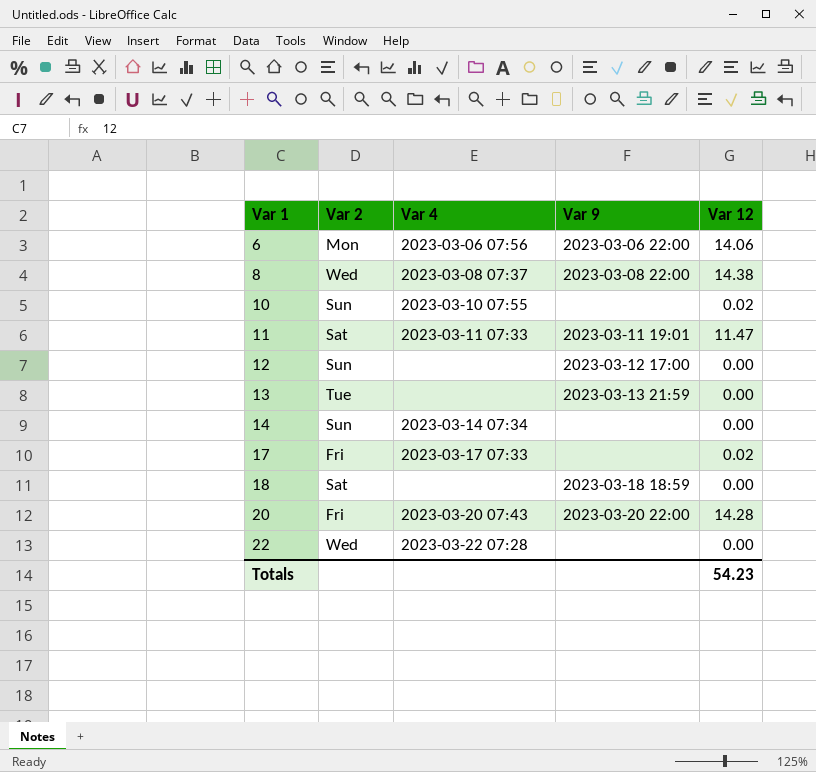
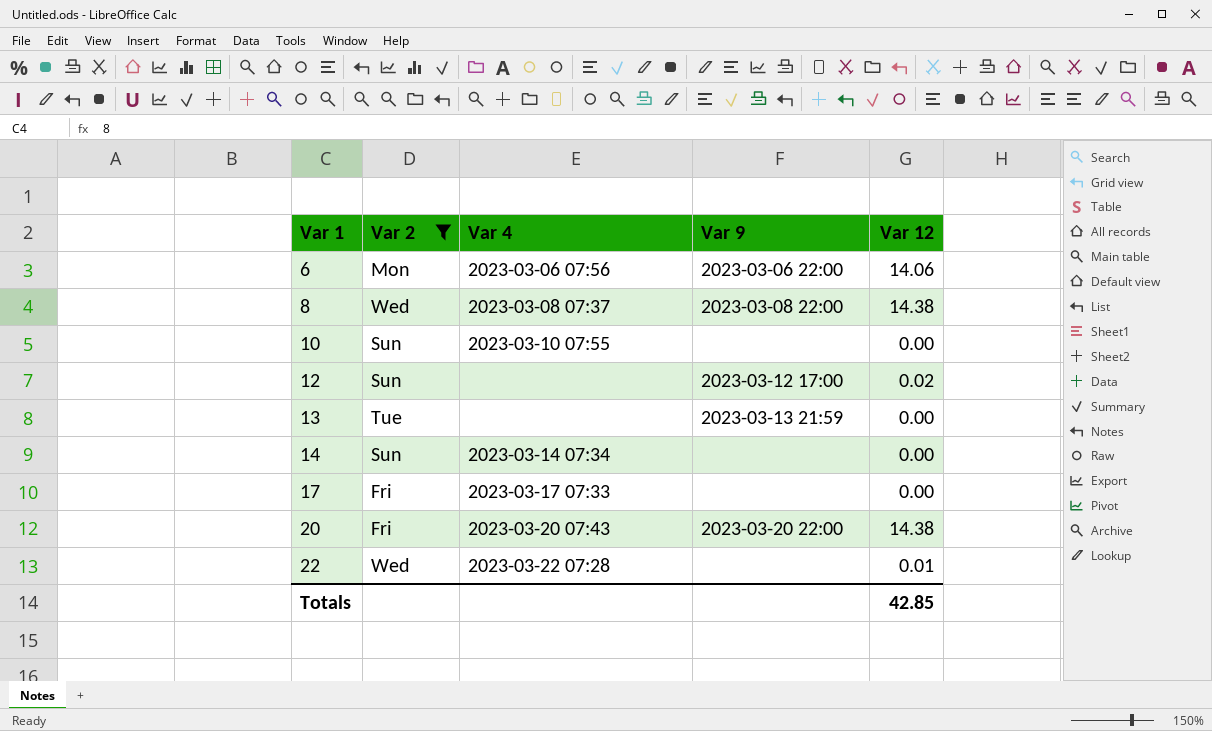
filter: none -> Var 2 != Sat
10 | Var 12: 0.02 -> 0.00
12 | Var 12: 0.00 -> 0.02
17 | Var 12: 0.02 -> 0.00
20 | Var 12: 14.28 -> 14.38
22 | Var 12: 0.00 -> 0.01
Totals | Var 12: 54.23 -> 42.85

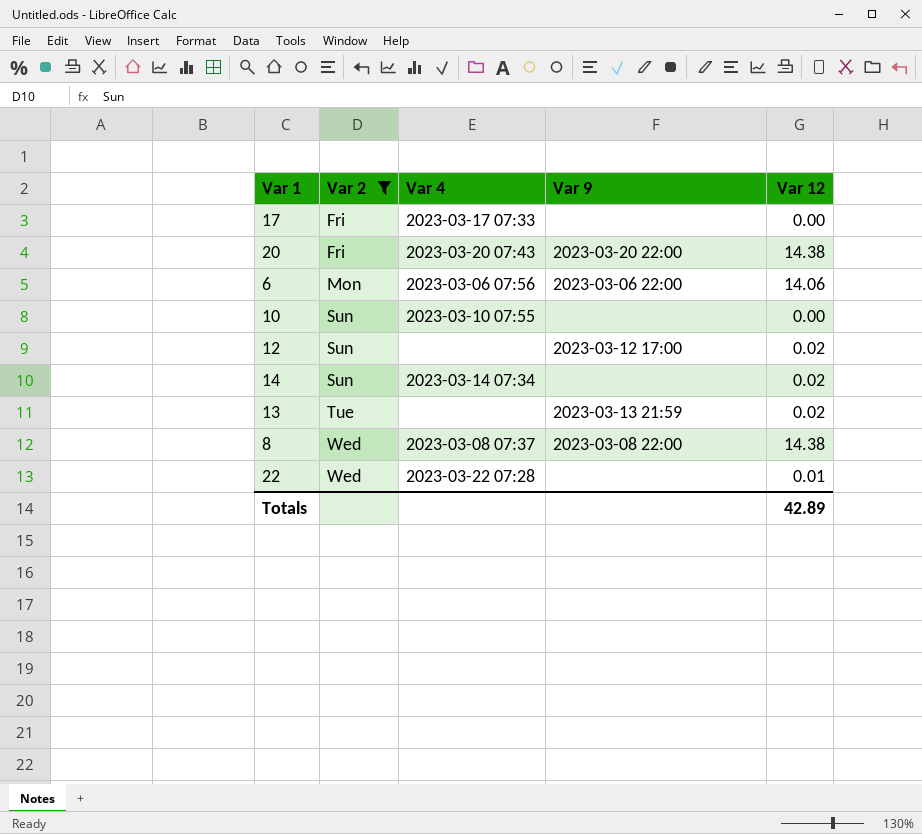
row order: Var 1 ascending -> Var 2 ascending
14 | Var 12: 0.00 -> 0.02
13 | Var 12: 0.00 -> 0.02
Totals | Var 12: 42.85 -> 42.89

